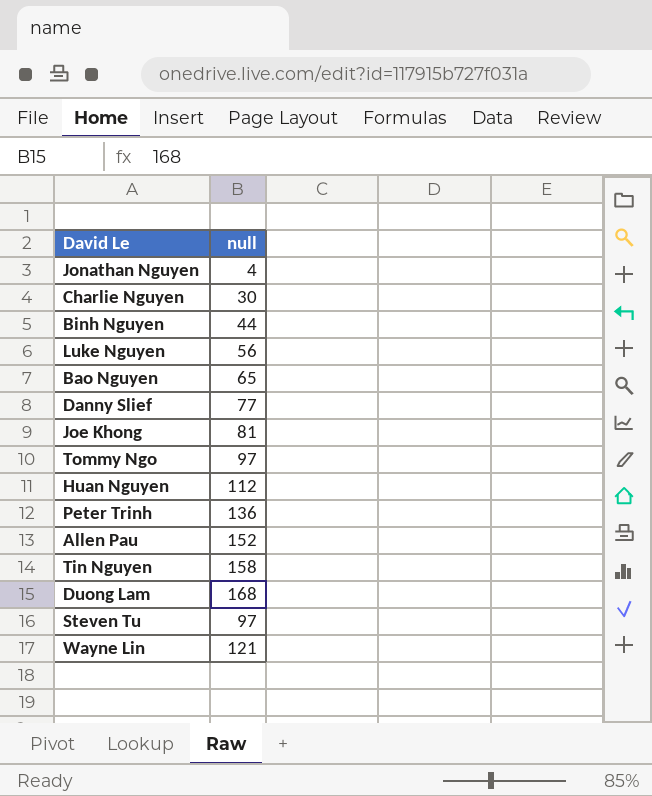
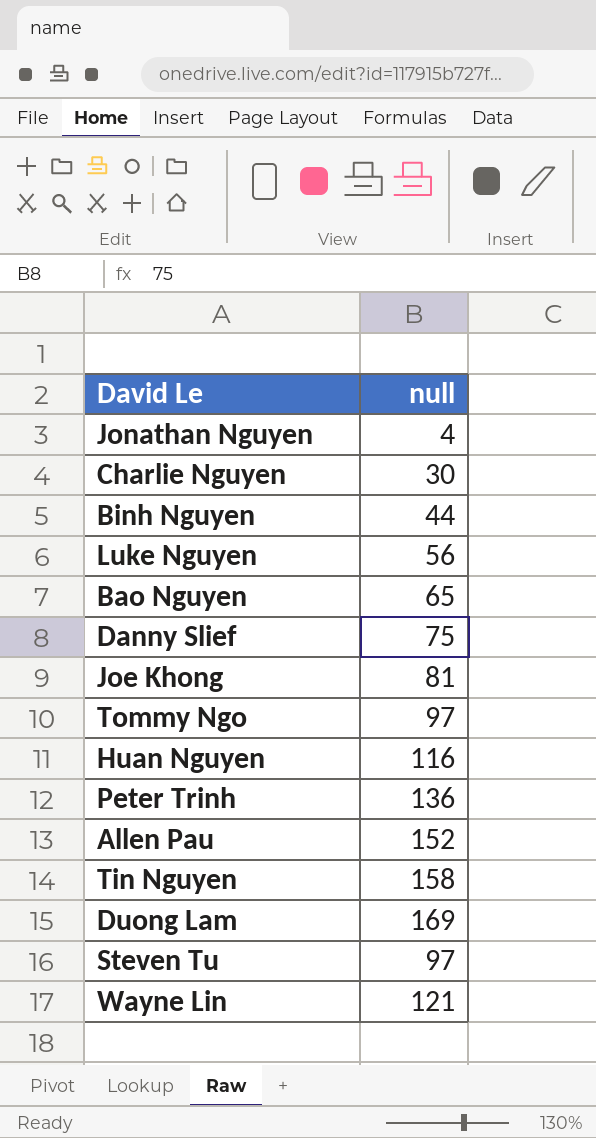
Danny Slief | null: 77 -> 75
Huan Nguyen | null: 112 -> 116
Duong Lam | null: 168 -> 169

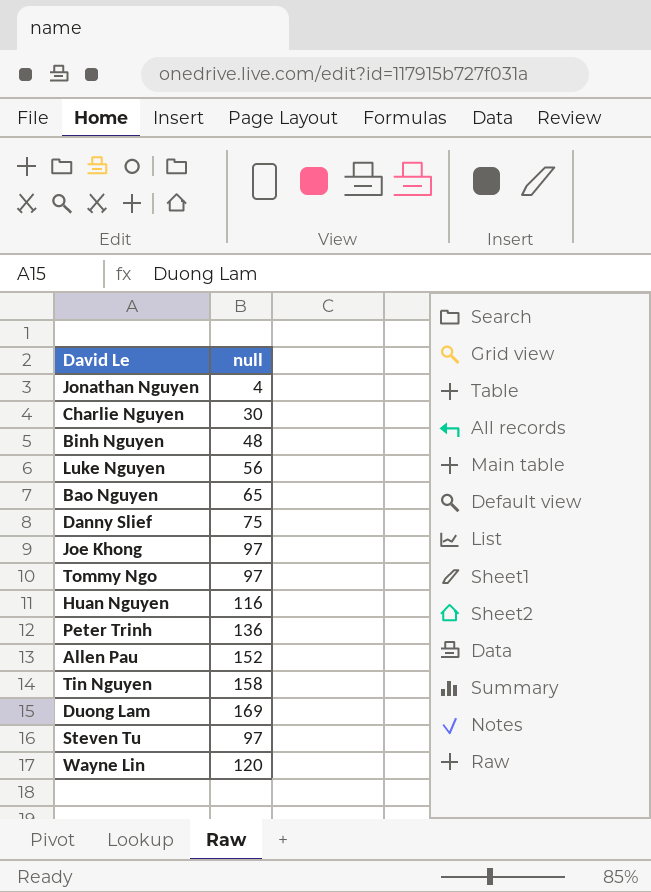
Binh Nguyen | null: 44 -> 48
Joe Khong | null: 81 -> 97
Wayne Lin | null: 121 -> 120

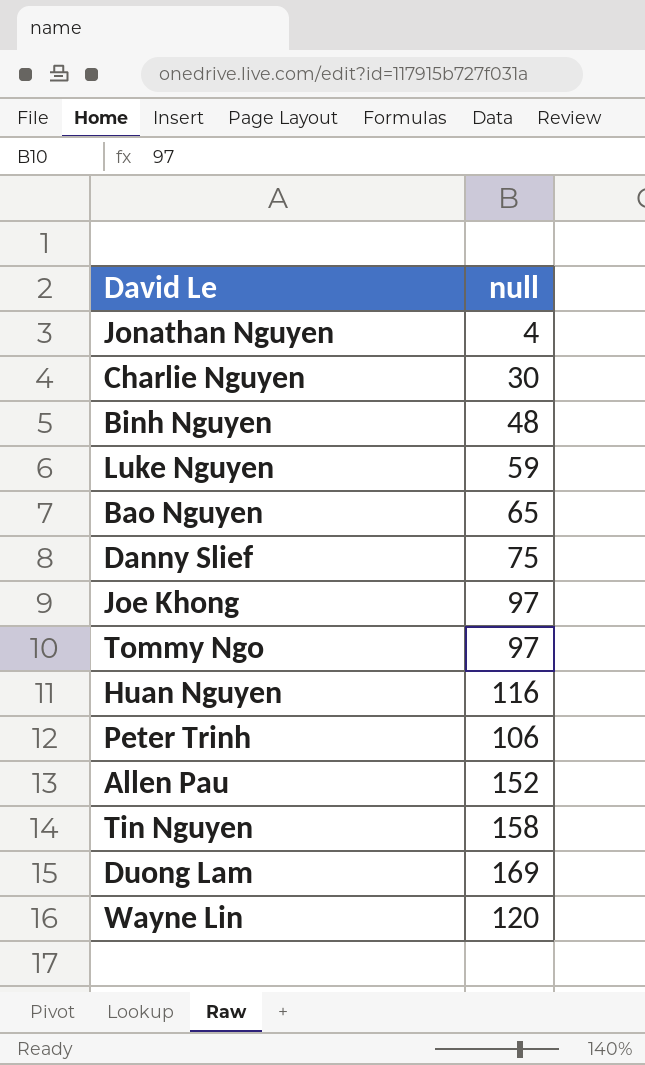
row Steven Tu: 97 -> none
Luke Nguyen | null: 56 -> 59
Peter Trinh | null: 136 -> 106

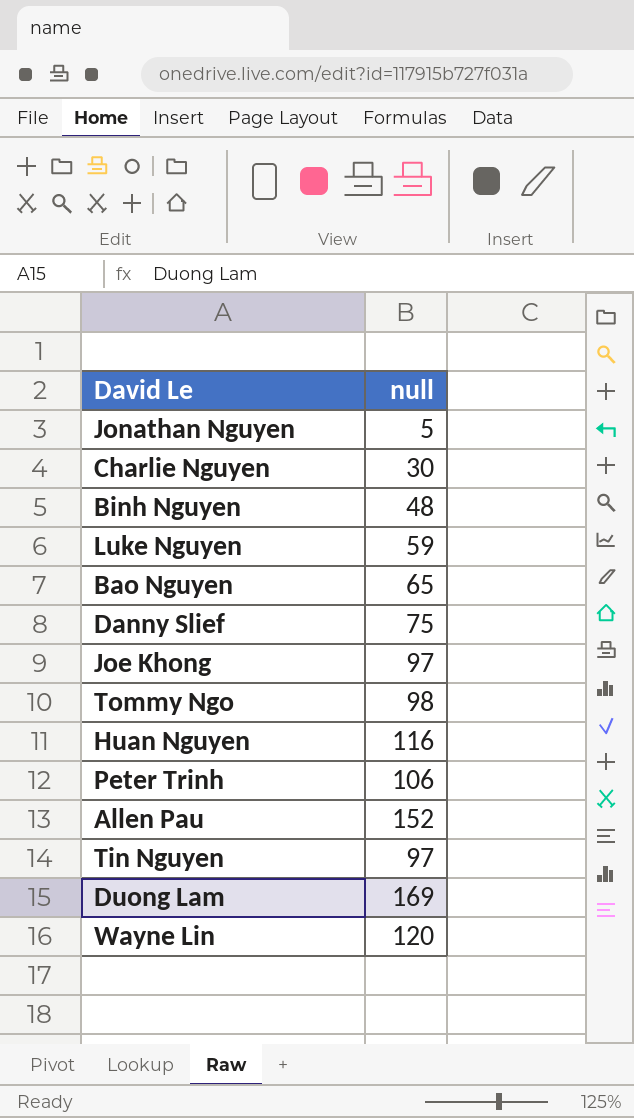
Jonathan Nguyen | null: 4 -> 5
Tommy Ngo | null: 97 -> 98
Tin Nguyen | null: 158 -> 97

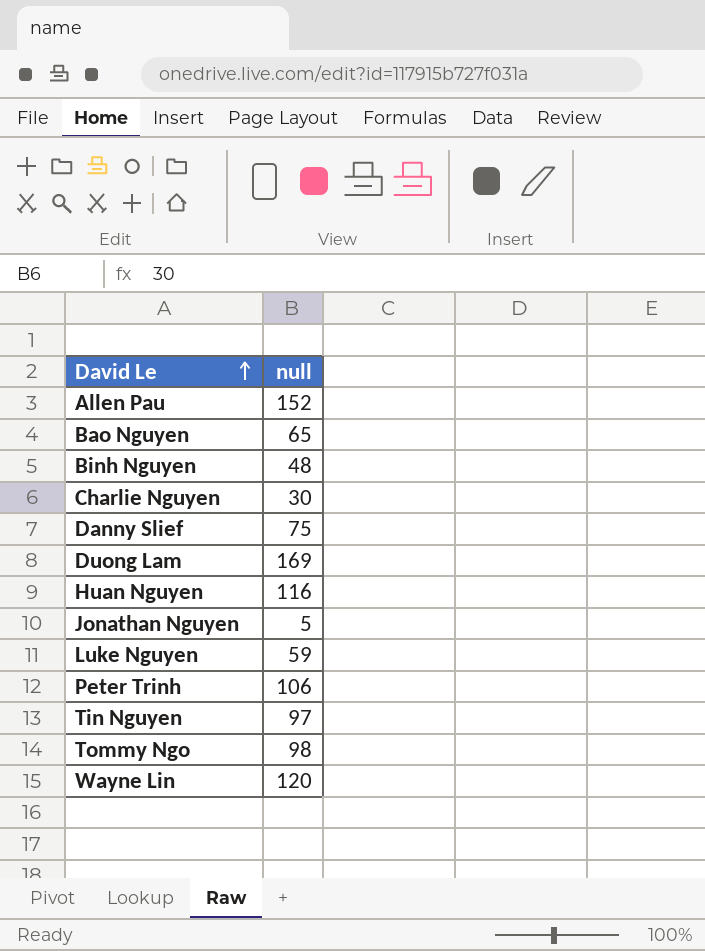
row order: none -> David Le ascending
row Joe Khong: 97 -> none

